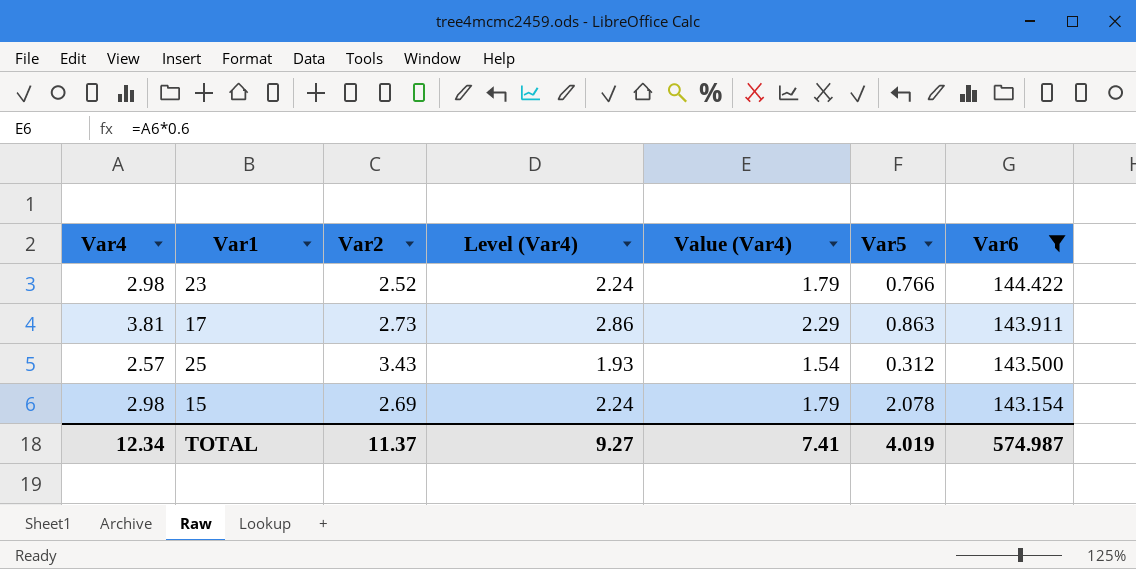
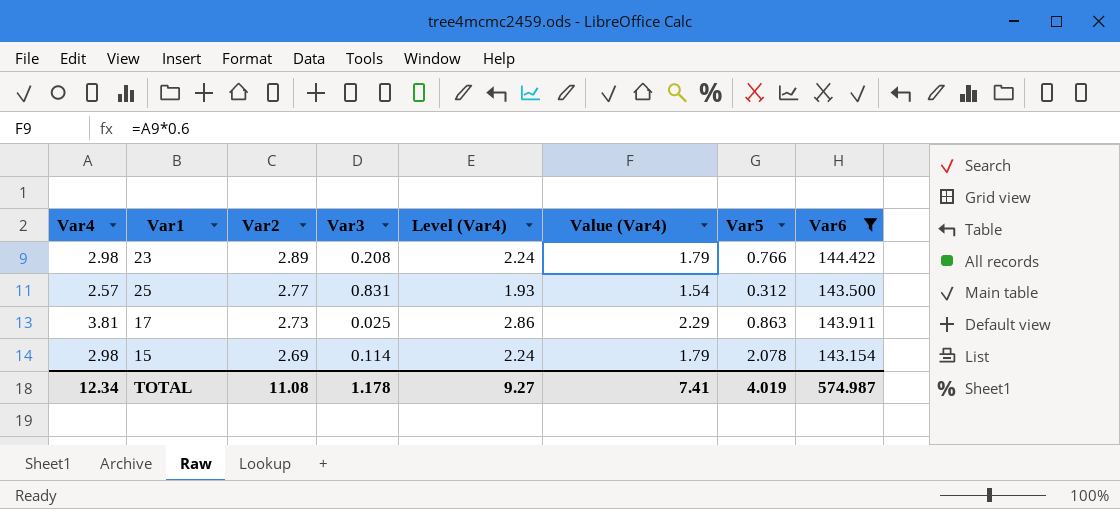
row order: Var6 descending -> Var2 descending
column Var3 | position: none -> 4
23 | Var2: 2.52 -> 2.89
25 | Var2: 3.43 -> 2.77
TOTAL | Var2: 11.37 -> 11.08

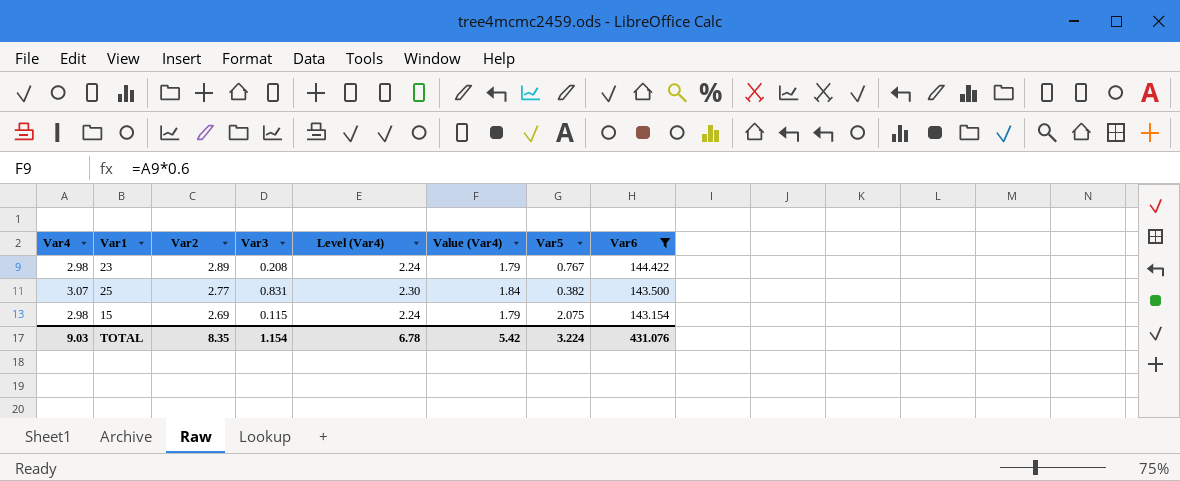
row 17: 3.81 | 2.73 | 0.025 | 2.86 | 2.29 | 0.863 | 143.911 -> none
23 | Var5: 0.766 -> 0.767
25 | Var4: 2.57 -> 3.07
25 | Level (Var4): 1.93 -> 2.30
25 | Value (Var4): 1.54 -> 1.84
25 | Var5: 0.312 -> 0.382
15 | Var3: 0.114 -> 0.115
15 | Var5: 2.078 -> 2.075
TOTAL | Var4: 12.34 -> 9.03
TOTAL | Var2: 11.08 -> 8.35
TOTAL | Var3: 1.178 -> 1.154
TOTAL | Level (Var4): 9.27 -> 6.78
TOTAL | Value (Var4): 7.41 -> 5.42
TOTAL | Var5: 4.019 -> 3.224
TOTAL | Var6: 574.987 -> 431.076

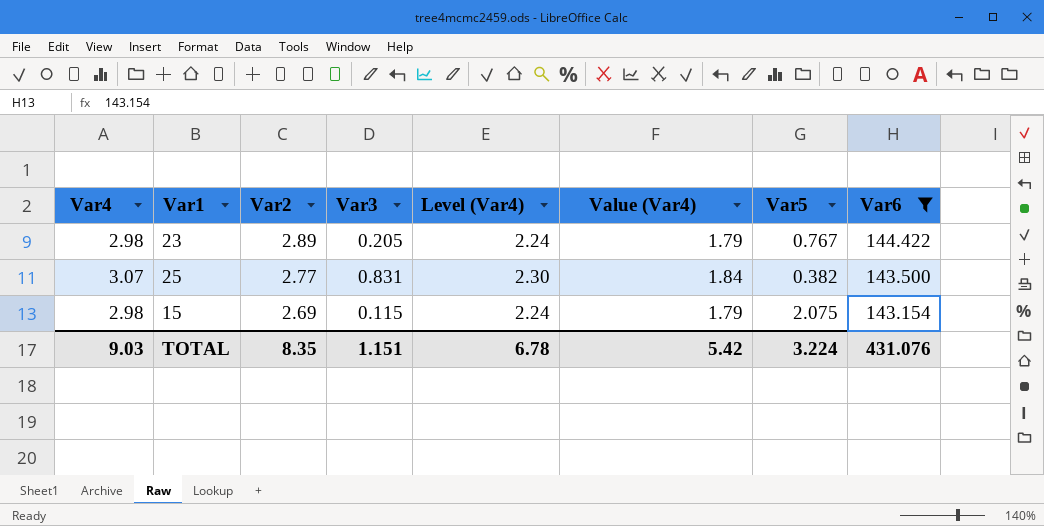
23 | Var3: 0.208 -> 0.205
TOTAL | Var3: 1.154 -> 1.151

